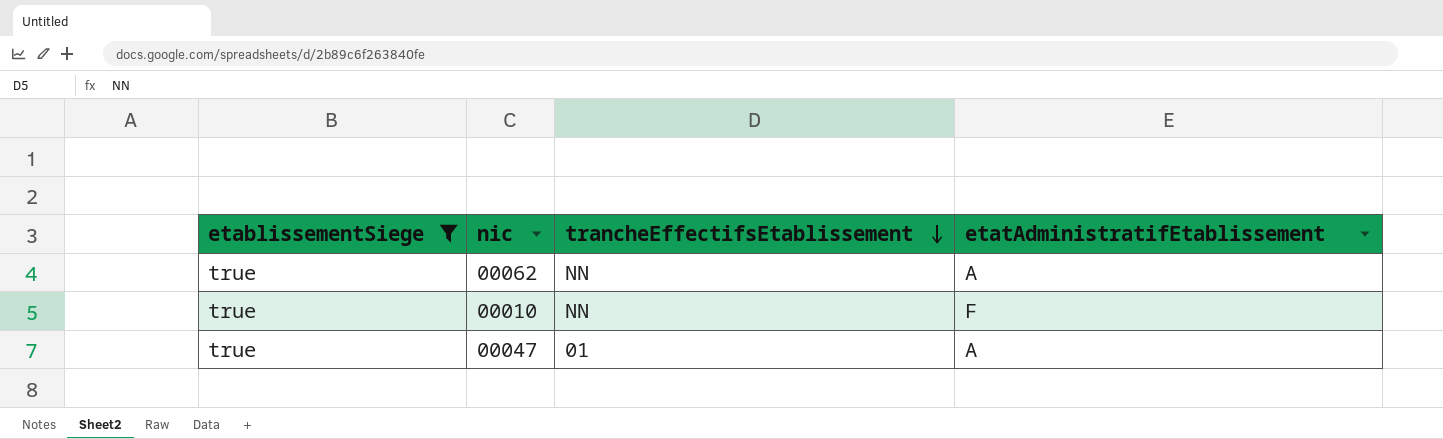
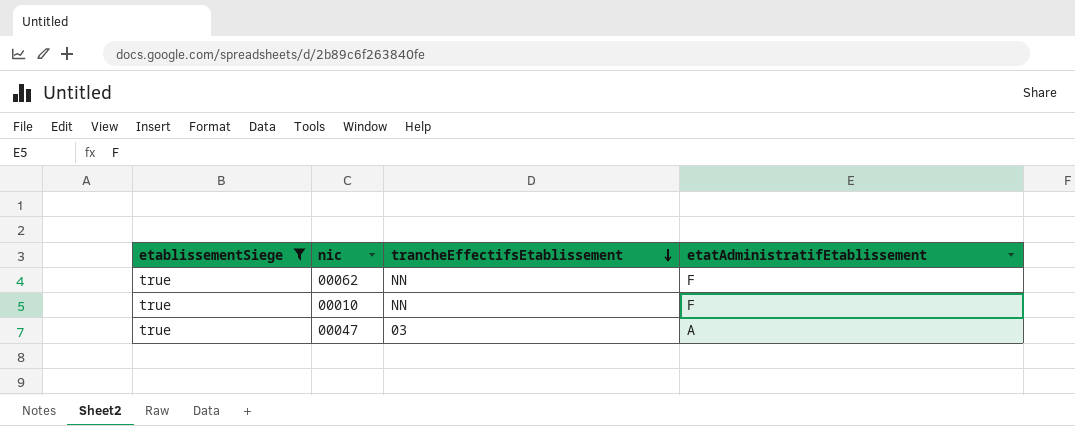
00062 | etatAdministratifEtablissement: A -> F
00047 | trancheEffectifsEtablissement: 01 -> 03

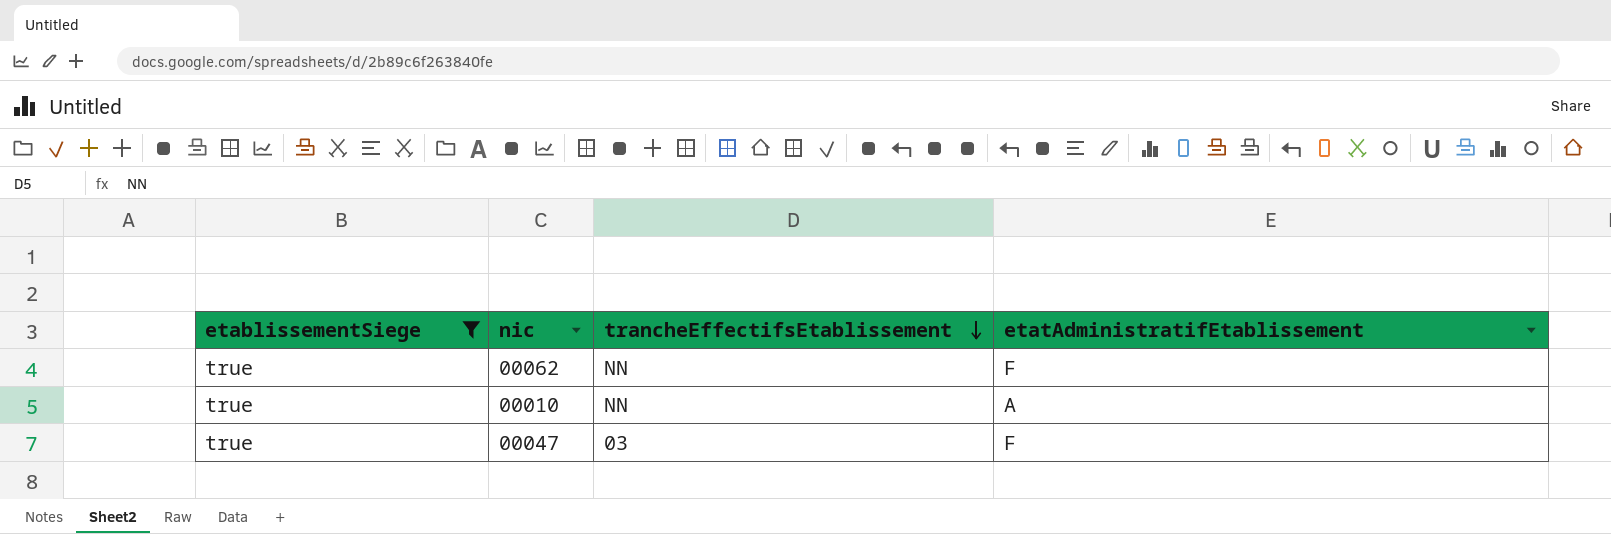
00010 | etatAdministratifEtablissement: F -> A
00047 | etatAdministratifEtablissement: A -> F

